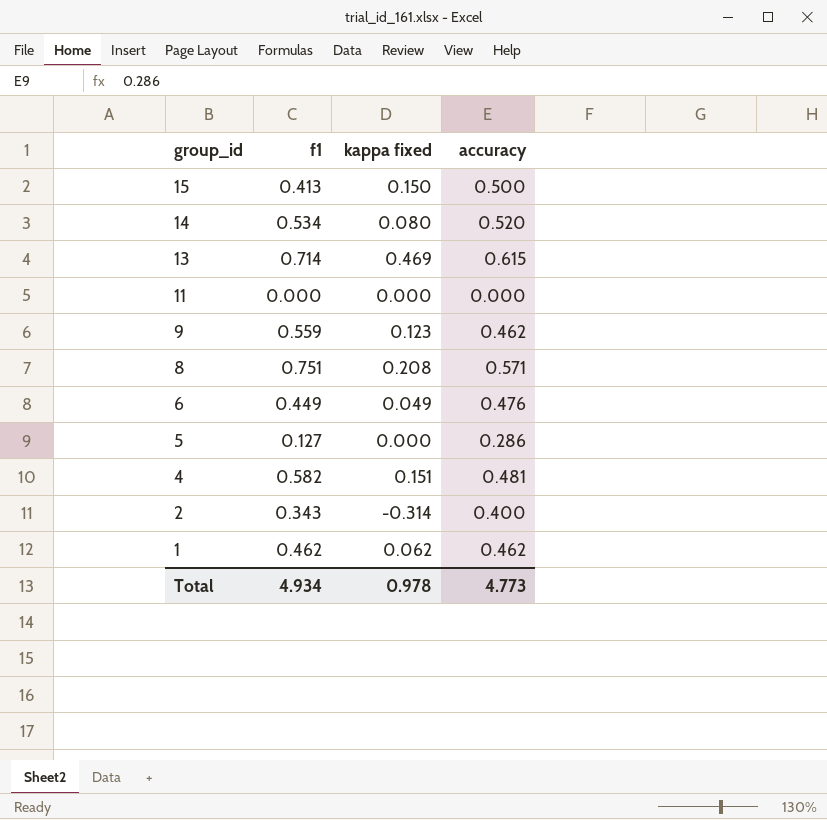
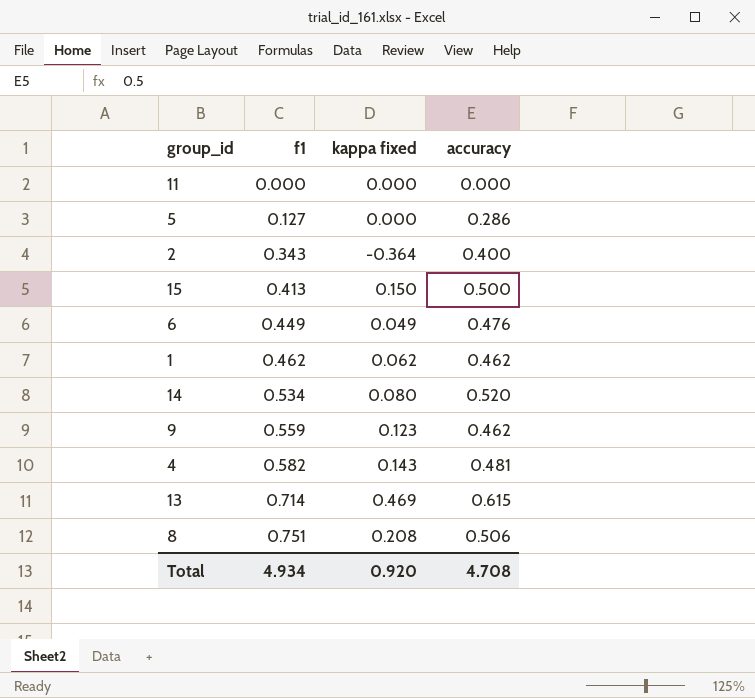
row order: group_id descending -> f1 ascending
2 | kappa fixed: -0.314 -> -0.364
4 | kappa fixed: 0.151 -> 0.143
8 | accuracy: 0.571 -> 0.506
Total | kappa fixed: 0.978 -> 0.920
Total | accuracy: 4.773 -> 4.708

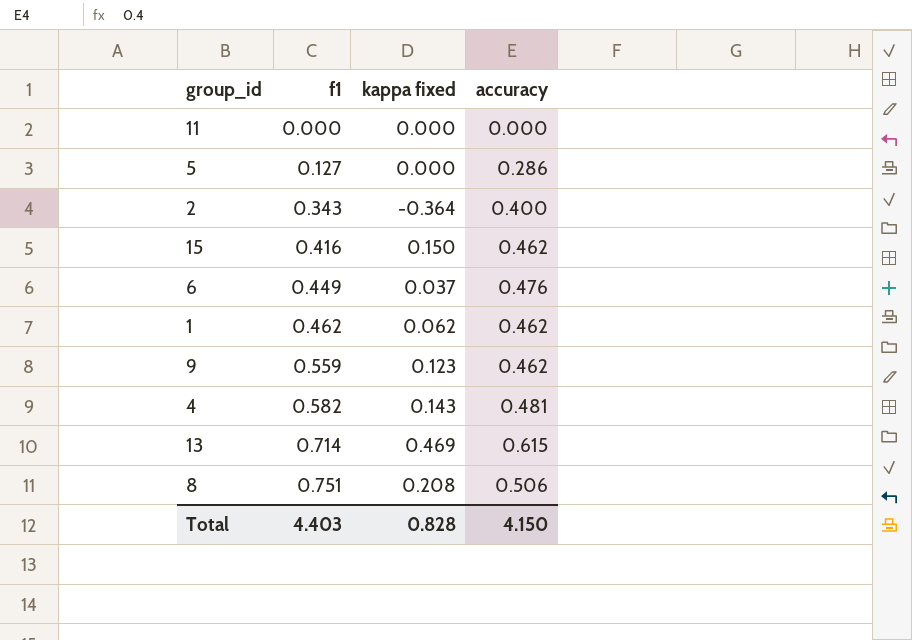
row 14: 0.534 | 0.080 | 0.520 -> none
15 | f1: 0.413 -> 0.416
15 | accuracy: 0.500 -> 0.462
6 | kappa fixed: 0.049 -> 0.037
Total | f1: 4.934 -> 4.403
Total | kappa fixed: 0.920 -> 0.828
Total | accuracy: 4.708 -> 4.150

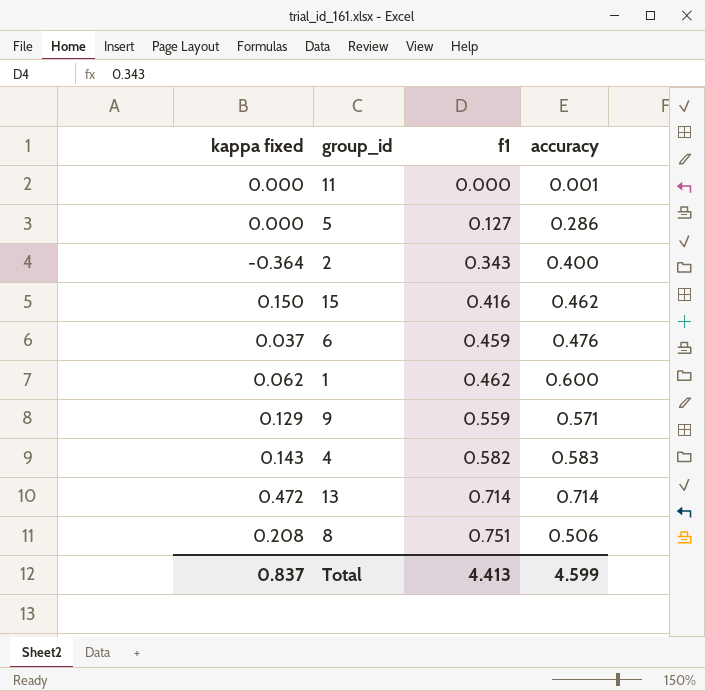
column kappa fixed | position: 3 -> 1
11 | accuracy: 0.000 -> 0.001
6 | f1: 0.449 -> 0.459
1 | accuracy: 0.462 -> 0.600
9 | kappa fixed: 0.123 -> 0.129
9 | accuracy: 0.462 -> 0.571
4 | accuracy: 0.481 -> 0.583
13 | kappa fixed: 0.469 -> 0.472
13 | accuracy: 0.615 -> 0.714
Total | kappa fixed: 0.828 -> 0.837
Total | f1: 4.403 -> 4.413
Total | accuracy: 4.150 -> 4.599

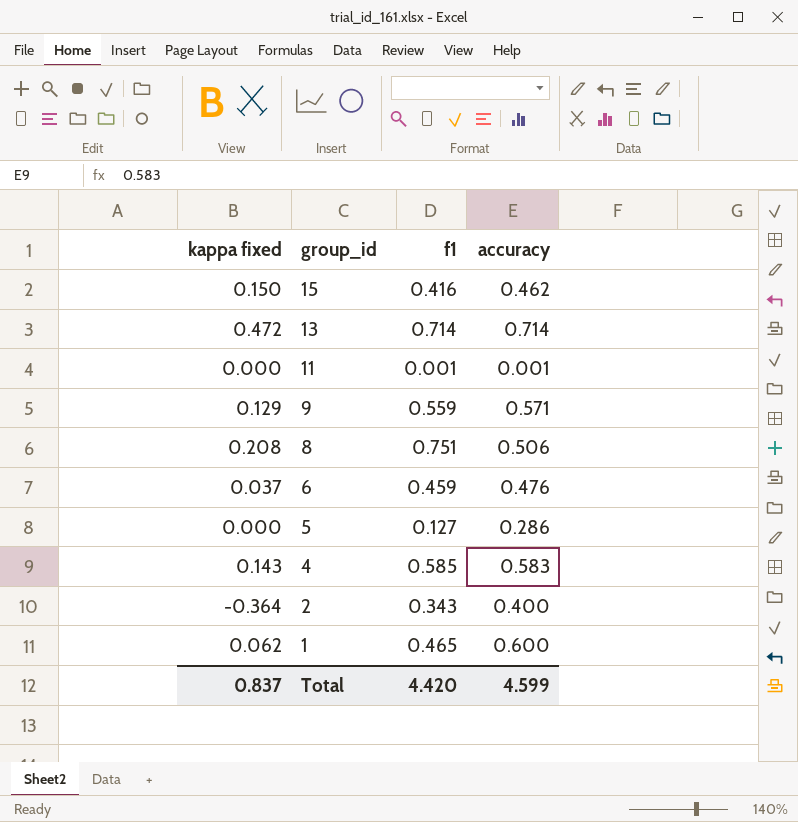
row order: f1 ascending -> group_id descending
11 | f1: 0.000 -> 0.001
4 | f1: 0.582 -> 0.585
1 | f1: 0.462 -> 0.465
Total | f1: 4.413 -> 4.420

